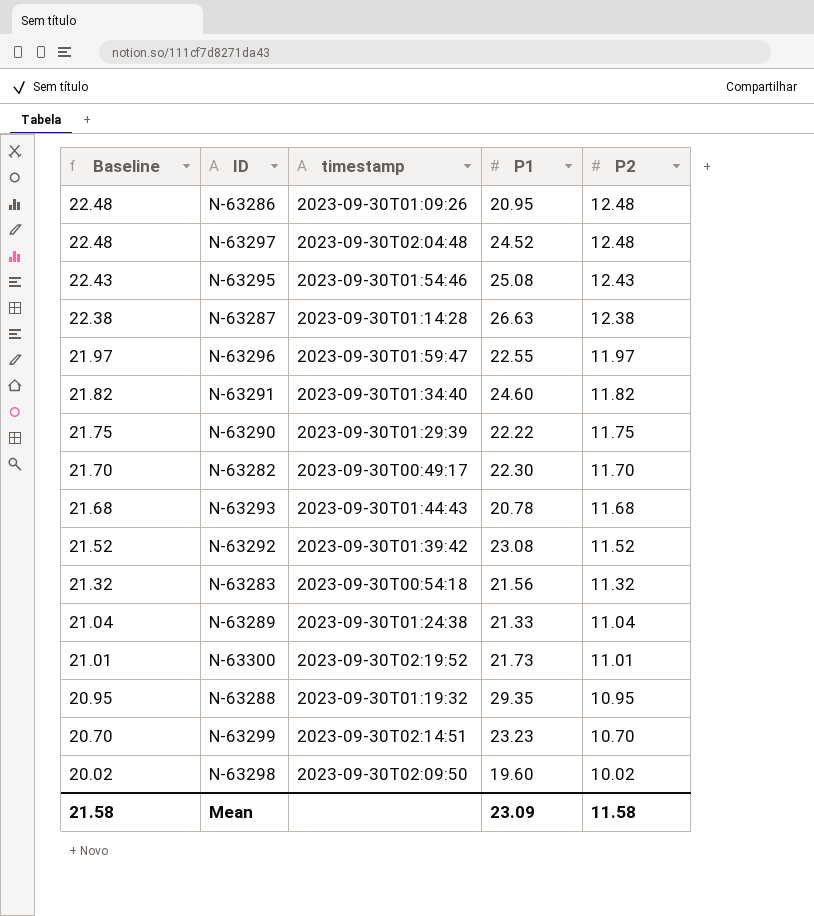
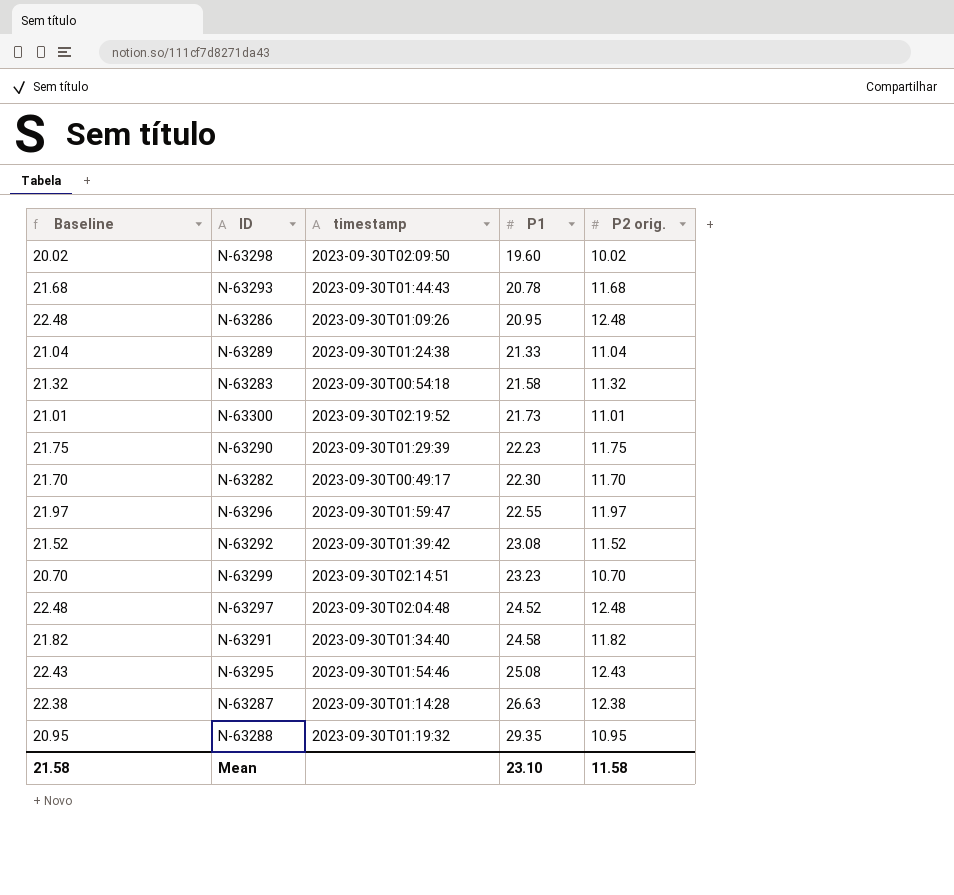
row order: Baseline descending -> P1 ascending
column name: P2 -> P2 orig.
N-63283 | P1: 21.56 -> 21.58
N-63290 | P1: 22.22 -> 22.23
N-63291 | P1: 24.60 -> 24.58
Mean | P1: 23.09 -> 23.10

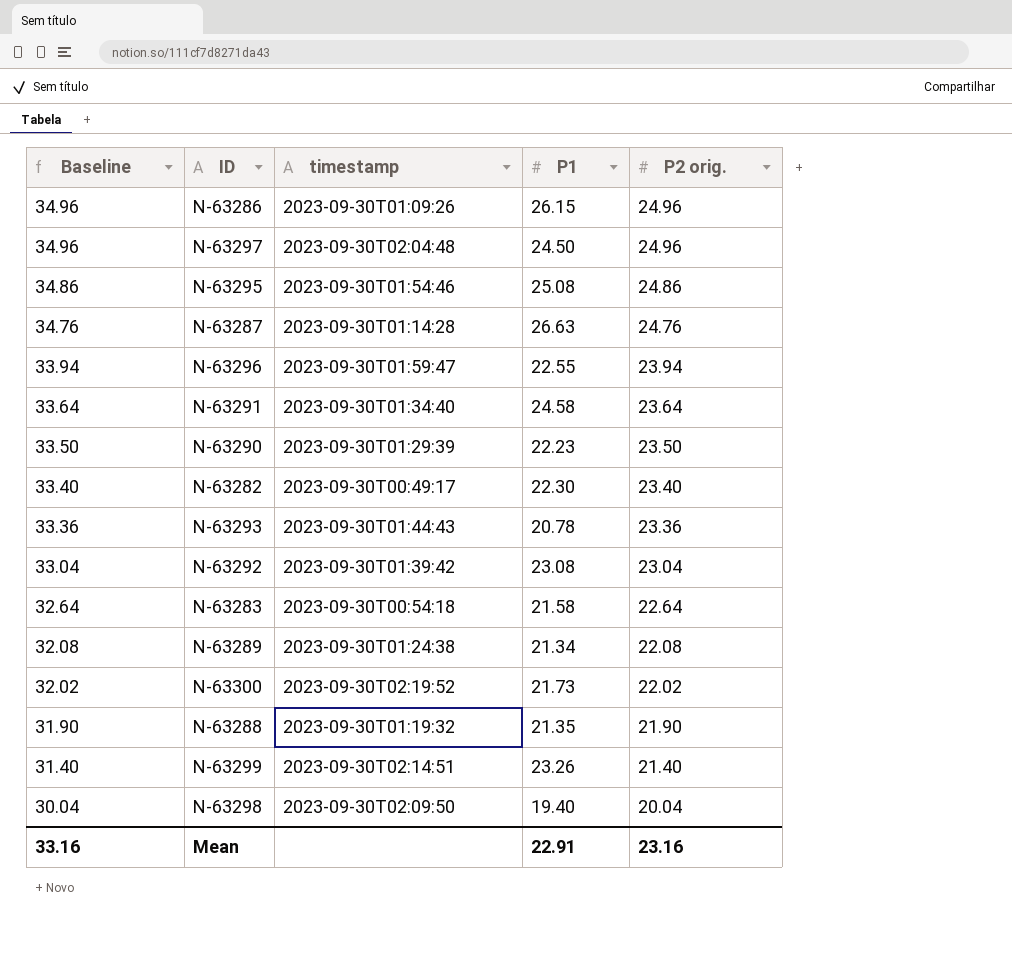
row order: P1 ascending -> Baseline descending
N-63286 | Baseline: 22.48 -> 34.96
N-63286 | P1: 20.95 -> 26.15
N-63286 | P2 orig.: 12.48 -> 24.96
N-63297 | Baseline: 22.48 -> 34.96
N-63297 | P1: 24.52 -> 24.50
N-63297 | P2 orig.: 12.48 -> 24.96
N-63295 | Baseline: 22.43 -> 34.86
N-63295 | P2 orig.: 12.43 -> 24.86
N-63287 | Baseline: 22.38 -> 34.76
N-63287 | P2 orig.: 12.38 -> 24.76
N-63296 | Baseline: 21.97 -> 33.94
N-63296 | P2 orig.: 11.97 -> 23.94
N-63291 | Baseline: 21.82 -> 33.64
N-63291 | P2 orig.: 11.82 -> 23.64
N-63290 | Baseline: 21.75 -> 33.50
N-63290 | P2 orig.: 11.75 -> 23.50
N-63282 | Baseline: 21.70 -> 33.40
N-63282 | P2 orig.: 11.70 -> 23.40
N-63293 | Baseline: 21.68 -> 33.36
N-63293 | P2 orig.: 11.68 -> 23.36
N-63292 | Baseline: 21.52 -> 33.04
N-63292 | P2 orig.: 11.52 -> 23.04
N-63283 | Baseline: 21.32 -> 32.64
N-63283 | P2 orig.: 11.32 -> 22.64
N-63289 | Baseline: 21.04 -> 32.08
N-63289 | P1: 21.33 -> 21.34
N-63289 | P2 orig.: 11.04 -> 22.08
N-63300 | Baseline: 21.01 -> 32.02
N-63300 | P2 orig.: 11.01 -> 22.02
N-63288 | Baseline: 20.95 -> 31.90
N-63288 | P1: 29.35 -> 21.35
N-63288 | P2 orig.: 10.95 -> 21.90
N-63299 | Baseline: 20.70 -> 31.40
N-63299 | P1: 23.23 -> 23.26
N-63299 | P2 orig.: 10.70 -> 21.40
N-63298 | Baseline: 20.02 -> 30.04
N-63298 | P1: 19.60 -> 19.40
N-63298 | P2 orig.: 10.02 -> 20.04
Mean | Baseline: 21.58 -> 33.16
Mean | P1: 23.10 -> 22.91
Mean | P2 orig.: 11.58 -> 23.16

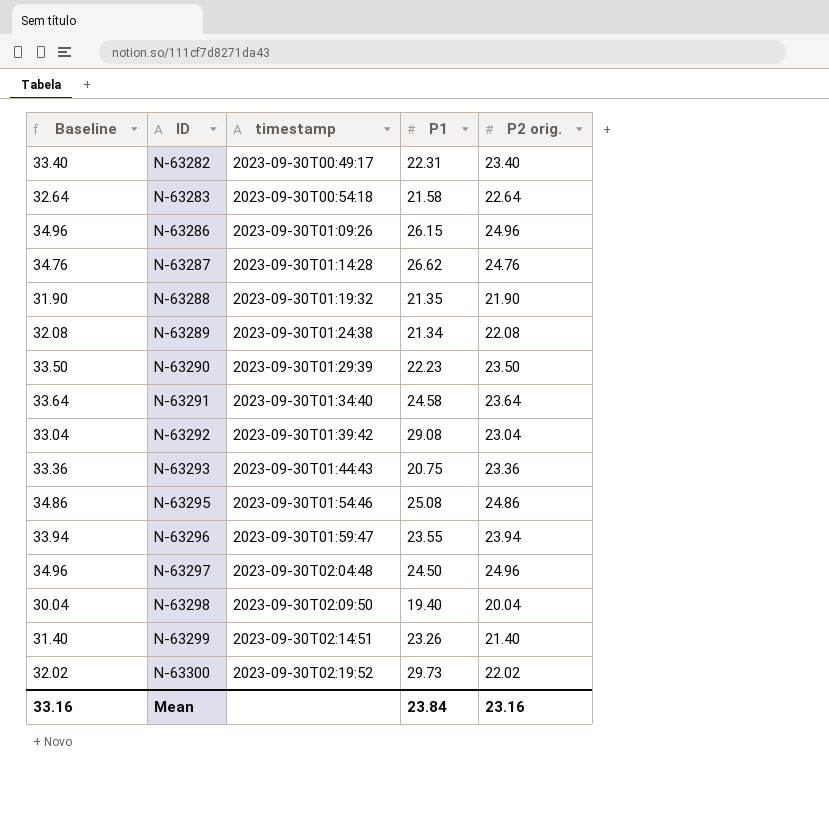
row order: Baseline descending -> ID ascending
N-63282 | P1: 22.30 -> 22.31
N-63287 | P1: 26.63 -> 26.62
N-63292 | P1: 23.08 -> 29.08
N-63293 | P1: 20.78 -> 20.75
N-63296 | P1: 22.55 -> 23.55
N-63300 | P1: 21.73 -> 29.73
Mean | P1: 22.91 -> 23.84

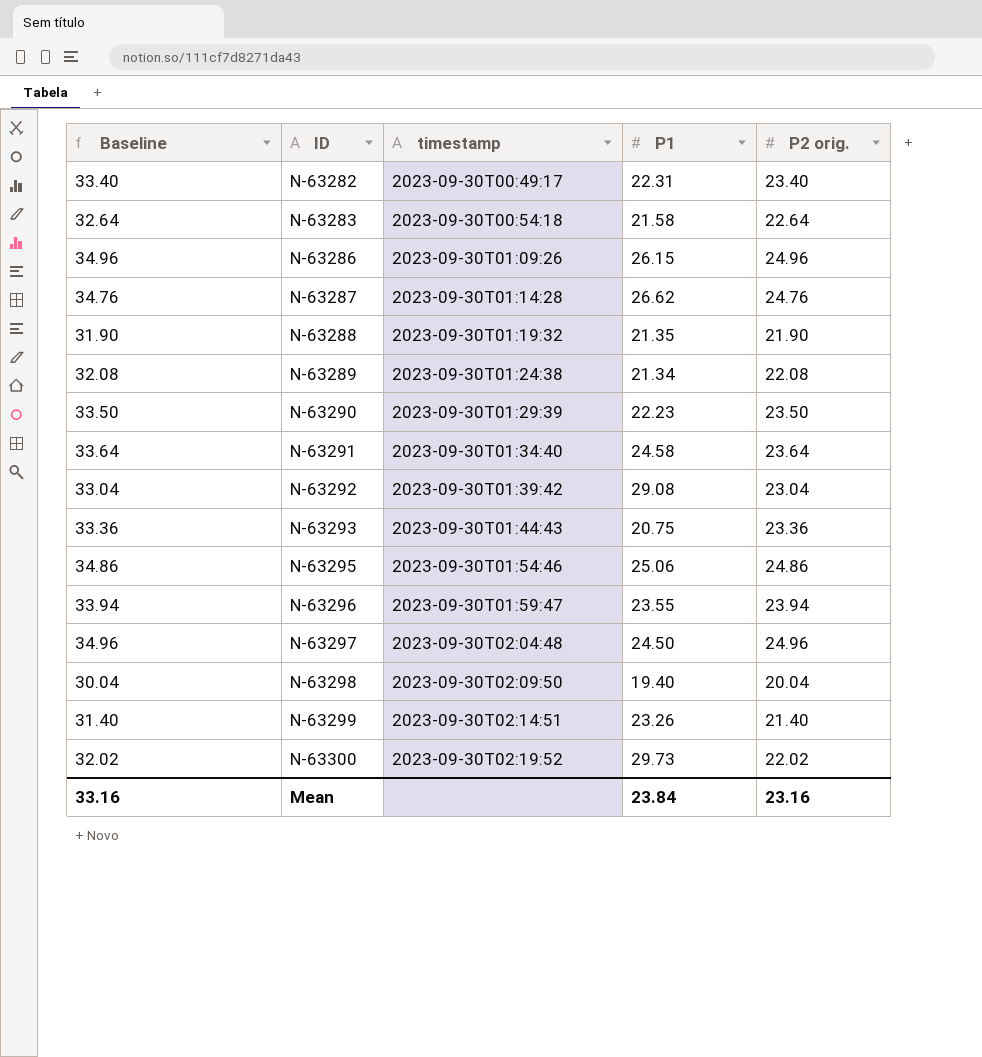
N-63295 | P1: 25.08 -> 25.06

